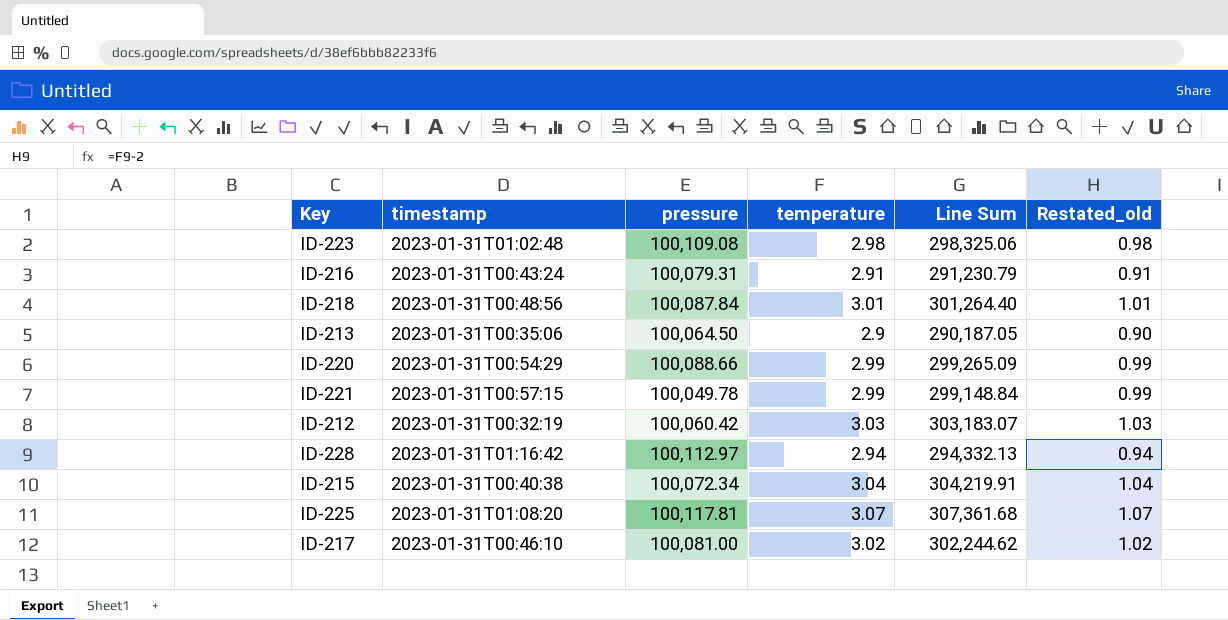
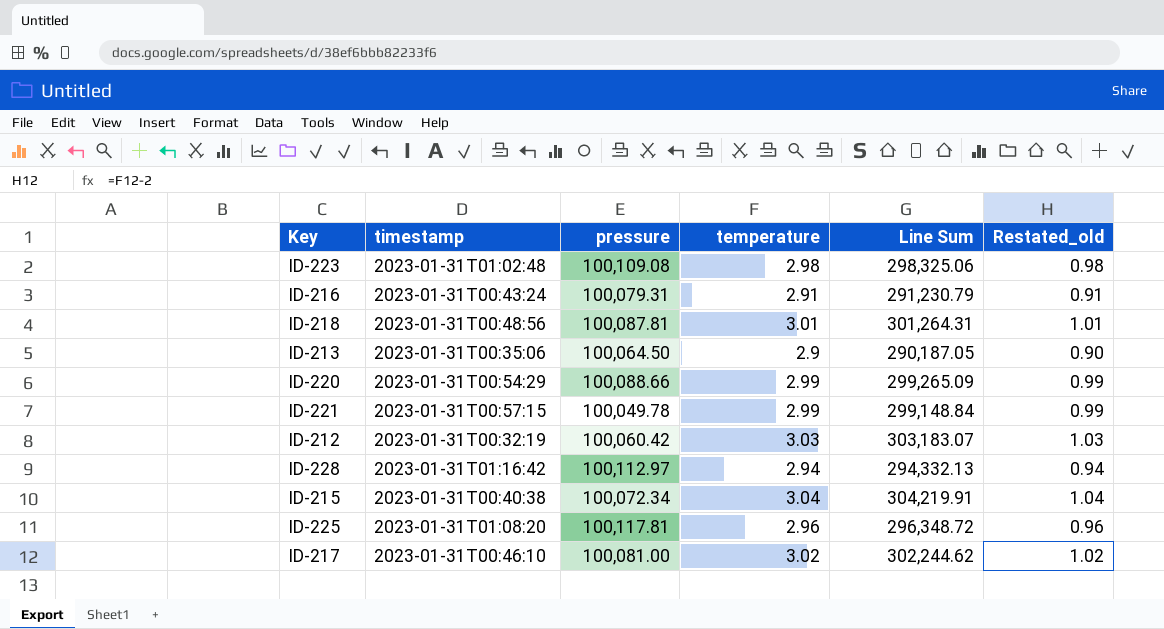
ID-218 | pressure: 100,087.84 -> 100,087.81
ID-218 | Line Sum: 301,264.40 -> 301,264.31
ID-225 | temperature: 3.07 -> 2.96
ID-225 | Line Sum: 307,361.68 -> 296,348.72
ID-225 | Restated_old: 1.07 -> 0.96

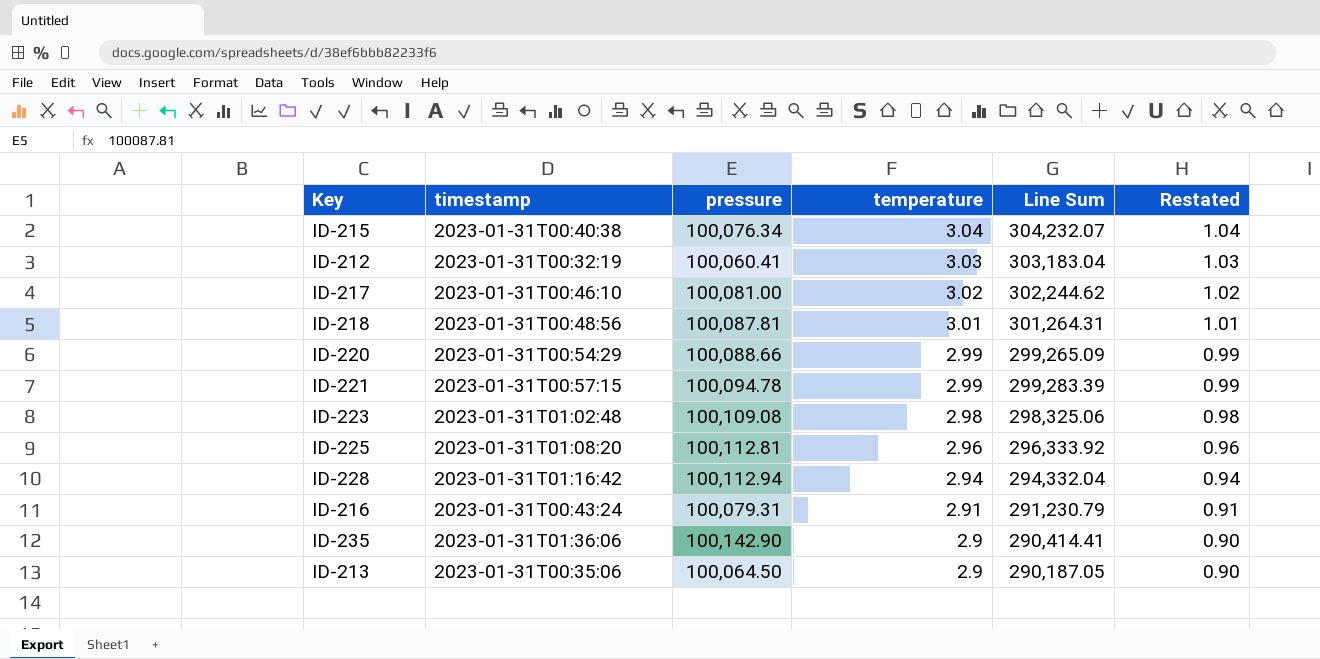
row order: none -> temperature descending
column name: Restated_old -> Restated
ID-215 | pressure: 100,072.34 -> 100,076.34
ID-215 | Line Sum: 304,219.91 -> 304,232.07
ID-212 | pressure: 100,060.42 -> 100,060.41
ID-212 | Line Sum: 303,183.07 -> 303,183.04
ID-221 | pressure: 100,049.78 -> 100,094.78
ID-221 | Line Sum: 299,148.84 -> 299,283.39
ID-225 | pressure: 100,117.81 -> 100,112.81
ID-225 | Line Sum: 296,348.72 -> 296,333.92
ID-228 | pressure: 100,112.97 -> 100,112.94
ID-228 | Line Sum: 294,332.13 -> 294,332.04
row ID-235: none -> 2023-01-31T01:36:06 | 100,142.90 | 2.9 | 290,414.41 | 0.90

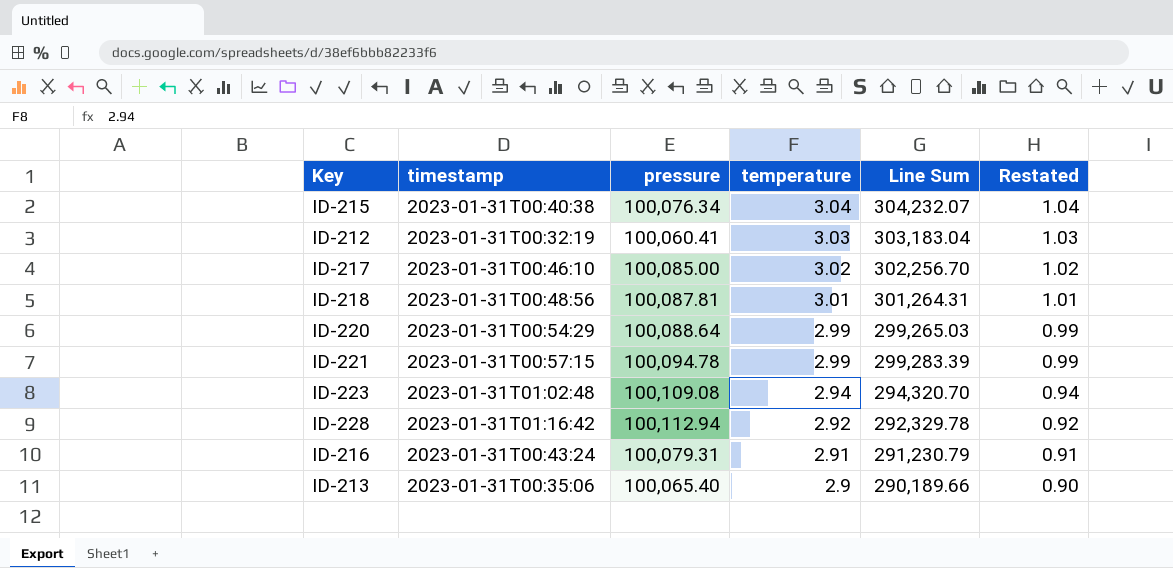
row ID-225: 2023-01-31T01:08:20 | 100,112.81 | 2.96 | 296,333.92 | 0.96 -> none
row ID-235: 2023-01-31T01:36:06 | 100,142.90 | 2.9 | 290,414.41 | 0.90 -> none
ID-217 | pressure: 100,081.00 -> 100,085.00
ID-217 | Line Sum: 302,244.62 -> 302,256.70
ID-220 | pressure: 100,088.66 -> 100,088.64
ID-220 | Line Sum: 299,265.09 -> 299,265.03
ID-223 | temperature: 2.98 -> 2.94
ID-223 | Line Sum: 298,325.06 -> 294,320.70
ID-223 | Restated: 0.98 -> 0.94
ID-228 | temperature: 2.94 -> 2.92
ID-228 | Line Sum: 294,332.04 -> 292,329.78
ID-228 | Restated: 0.94 -> 0.92
ID-213 | pressure: 100,064.50 -> 100,065.40
ID-213 | Line Sum: 290,187.05 -> 290,189.66

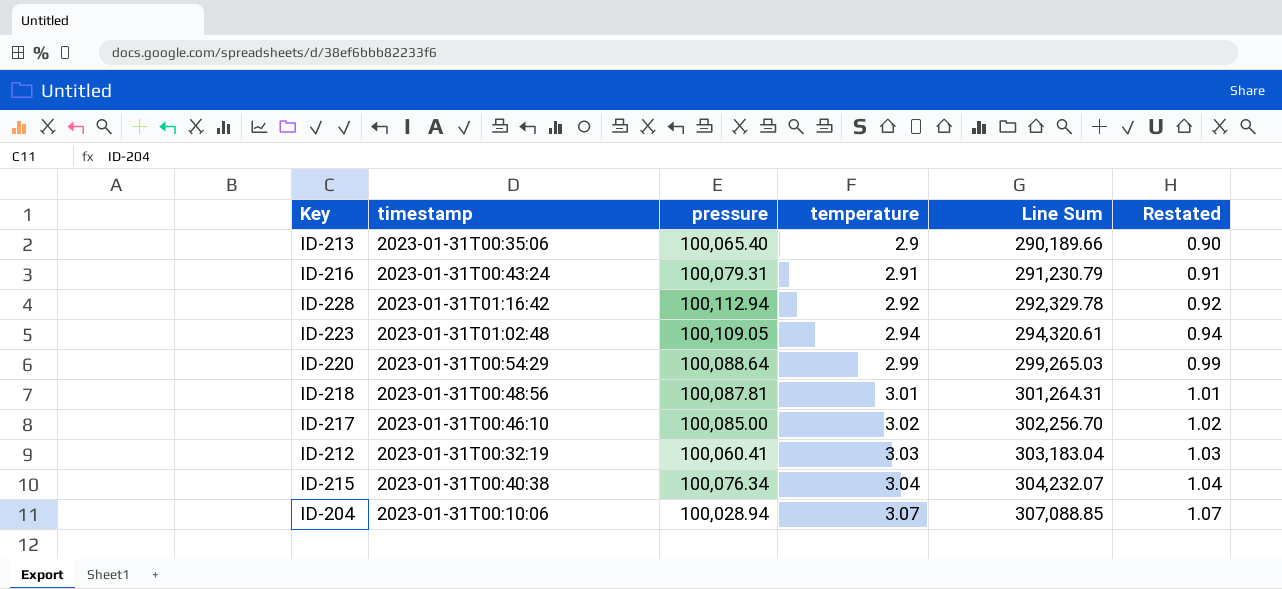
row order: temperature descending -> temperature ascending
row ID-221: 2023-01-31T00:57:15 | 100,094.78 | 2.99 | 299,283.39 | 0.99 -> none
ID-223 | pressure: 100,109.08 -> 100,109.05
ID-223 | Line Sum: 294,320.70 -> 294,320.61
row ID-204: none -> 2023-01-31T00:10:06 | 100,028.94 | 3.07 | 307,088.85 | 1.07

